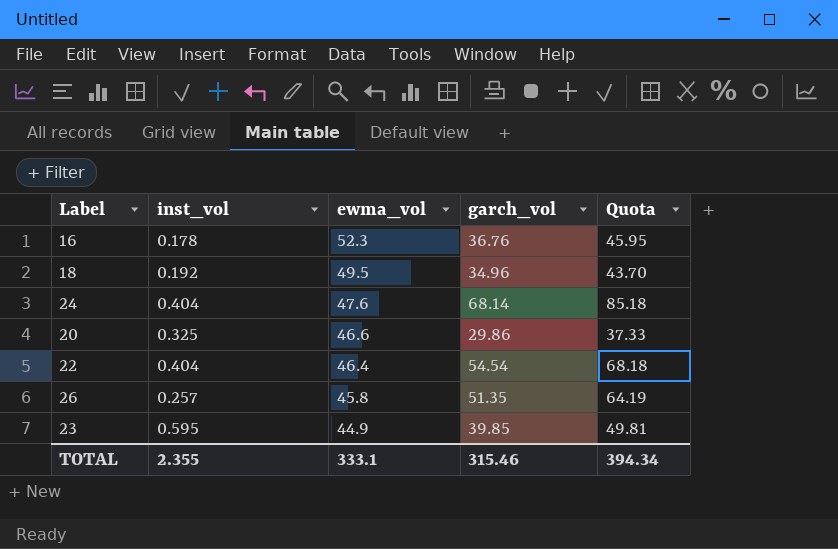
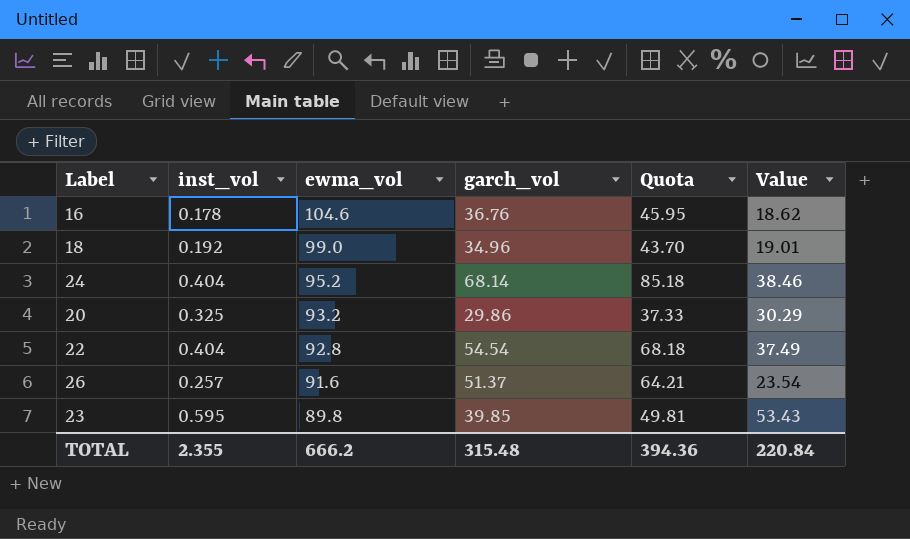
column Value | formula: none -> [inst_vol] * [ewma_vol]
16 | ewma_vol: 52.3 -> 104.6
18 | ewma_vol: 49.5 -> 99.0
24 | ewma_vol: 47.6 -> 95.2
20 | ewma_vol: 46.6 -> 93.2
22 | ewma_vol: 46.4 -> 92.8
26 | ewma_vol: 45.8 -> 91.6
26 | garch_vol: 51.35 -> 51.37
26 | Quota: 64.19 -> 64.21
23 | ewma_vol: 44.9 -> 89.8
TOTAL | ewma_vol: 333.1 -> 666.2
TOTAL | garch_vol: 315.46 -> 315.48
TOTAL | Quota: 394.34 -> 394.36

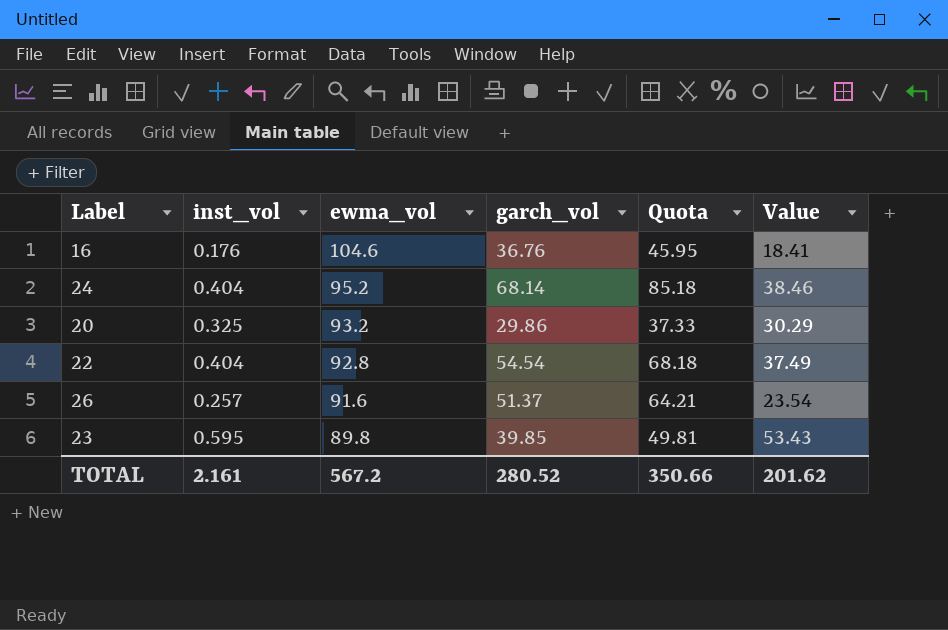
row 18: 0.192 | 99.0 | 34.96 | 43.70 | 19.01 -> none
16 | inst_vol: 0.178 -> 0.176
16 | Value: 18.62 -> 18.41
TOTAL | inst_vol: 2.355 -> 2.161
TOTAL | ewma_vol: 666.2 -> 567.2
TOTAL | garch_vol: 315.48 -> 280.52
TOTAL | Quota: 394.36 -> 350.66
TOTAL | Value: 220.84 -> 201.62

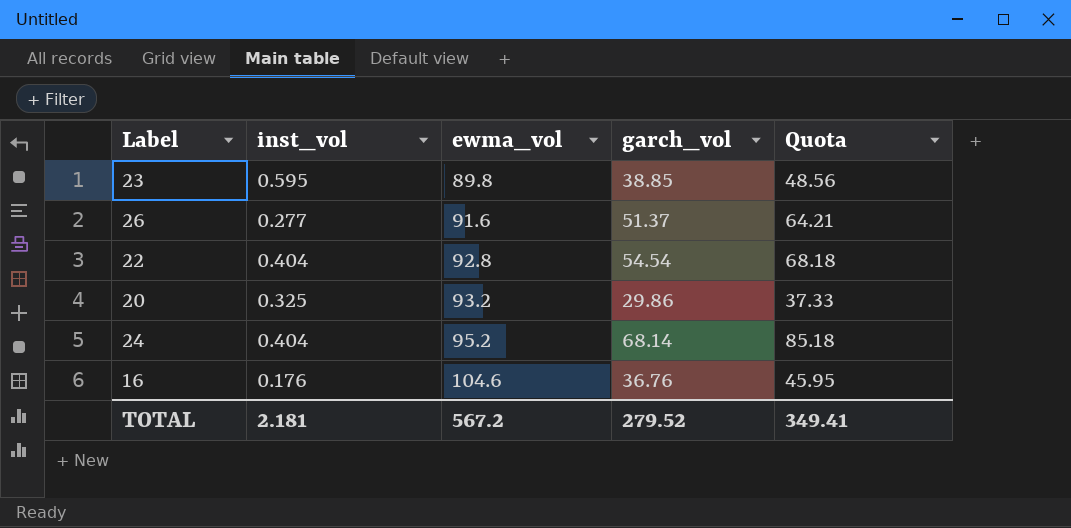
row order: ewma_vol descending -> ewma_vol ascending
column Value | formula: [inst_vol] * [ewma_vol] -> none
23 | garch_vol: 39.85 -> 38.85
23 | Quota: 49.81 -> 48.56
26 | inst_vol: 0.257 -> 0.277
TOTAL | inst_vol: 2.161 -> 2.181
TOTAL | garch_vol: 280.52 -> 279.52
TOTAL | Quota: 350.66 -> 349.41

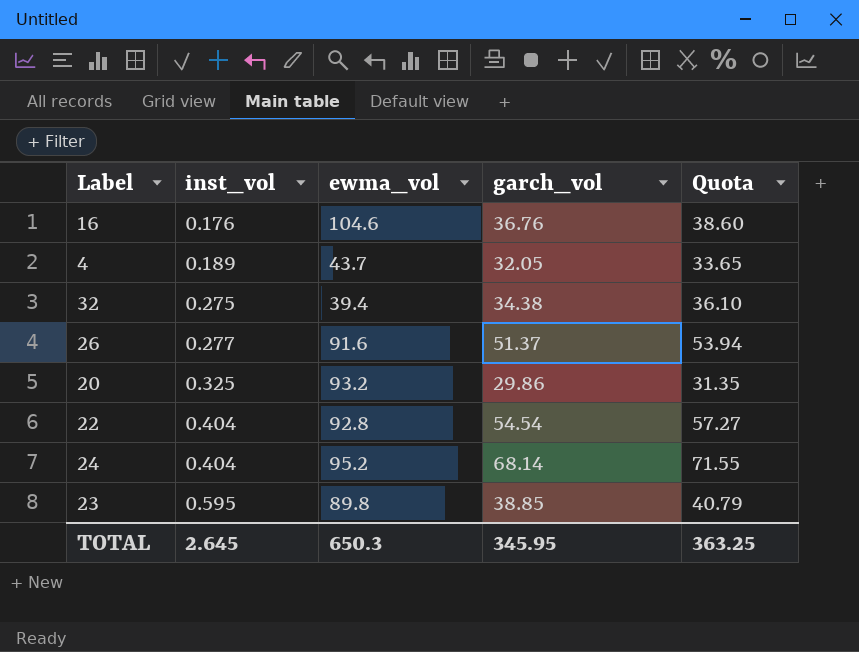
row order: ewma_vol ascending -> inst_vol ascending
column Quota | formula: [garch_vol] * 1.25 -> [garch_vol] * 1.05
row 4: none -> 0.189 | 43.7 | 32.05 | 33.65
row 32: none -> 0.275 | 39.4 | 34.38 | 36.10
TOTAL | inst_vol: 2.181 -> 2.645
TOTAL | ewma_vol: 567.2 -> 650.3
TOTAL | garch_vol: 279.52 -> 345.95
TOTAL | Quota: 349.41 -> 363.25

